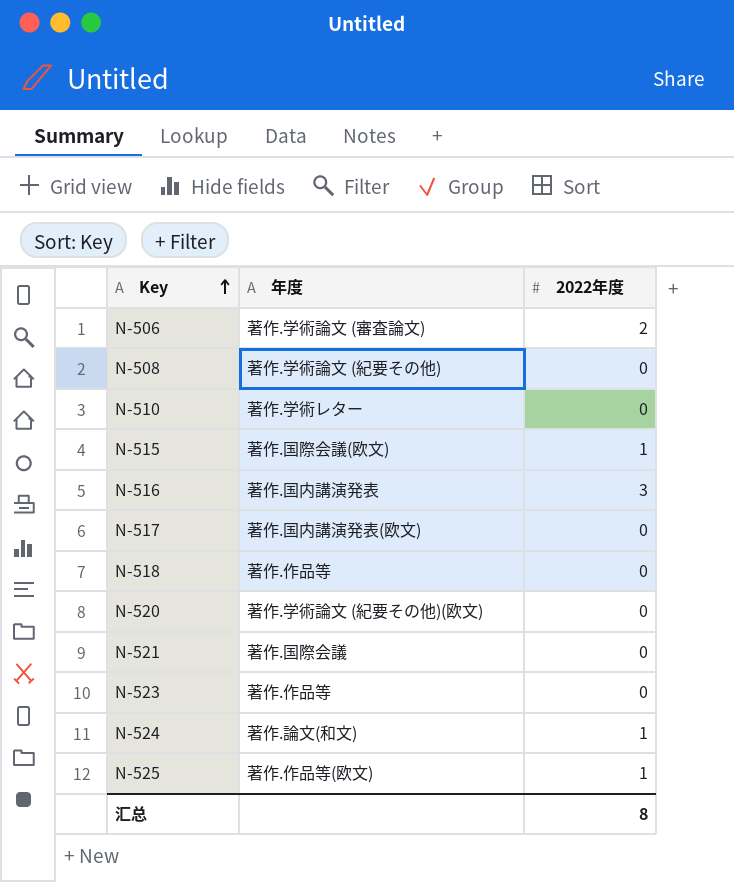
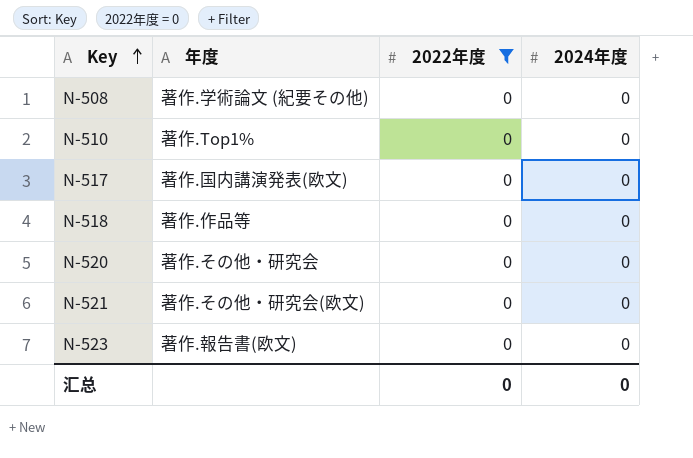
filter: none -> 2022年度 = 0
column 2024年度 | position: none -> 4
N-510 | 年度: 著作.学術レター -> 著作.Top1%
N-520 | 年度: 著作.学術論文 (紀要その他)(欧文) -> 著作.その他・研究会
N-521 | 年度: 著作.国際会議 -> 著作.その他・研究会(欧文)
N-523 | 年度: 著作.作品等 -> 著作.報告書(欧文)
汇总 | 2022年度: 8 -> 0

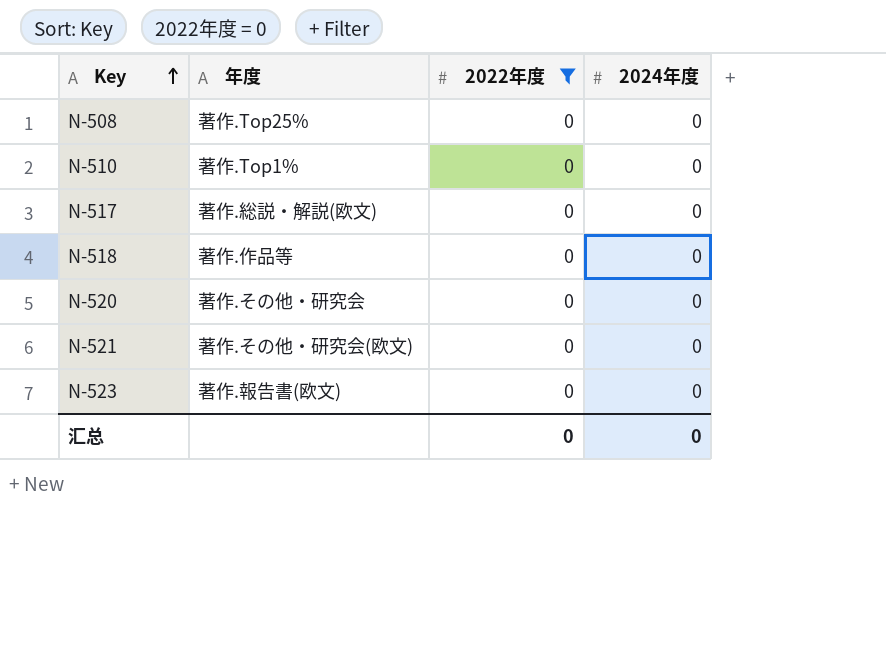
N-508 | 年度: 著作.学術論文 (紀要その他) -> 著作.Top25%
N-517 | 年度: 著作.国内講演発表(欧文) -> 著作.総説・解説(欧文)

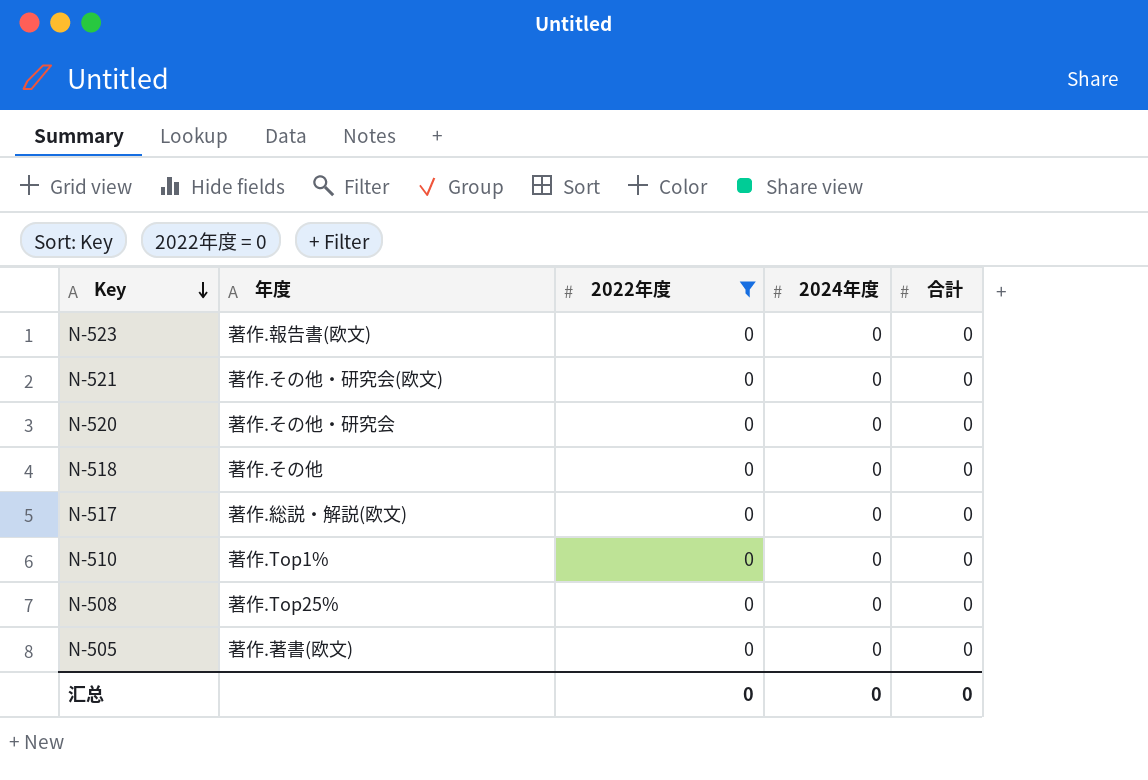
row order: Key ascending -> Key descending
column 合計 | position: none -> 5
N-518 | 年度: 著作.作品等 -> 著作.その他
row N-505: none -> 著作.著書(欧文) | 0 | 0 | 0

